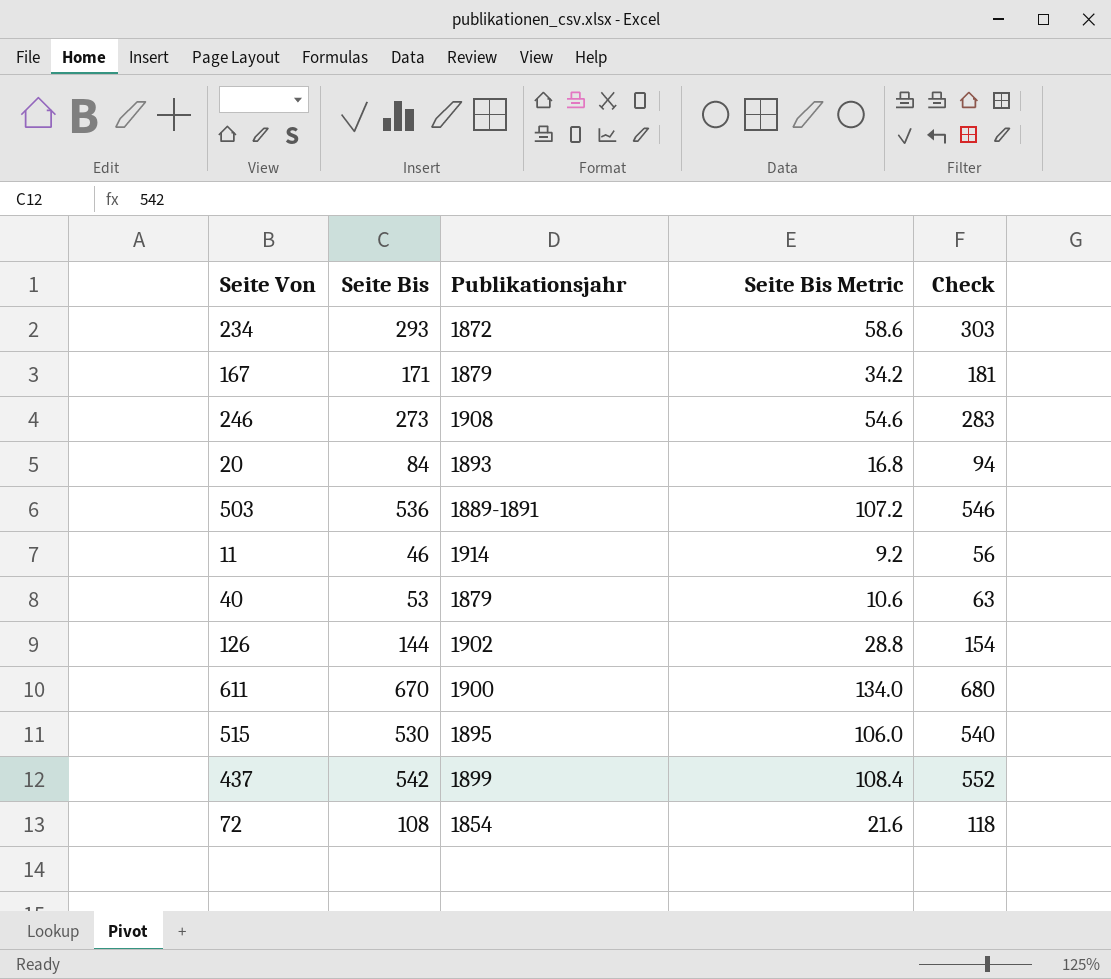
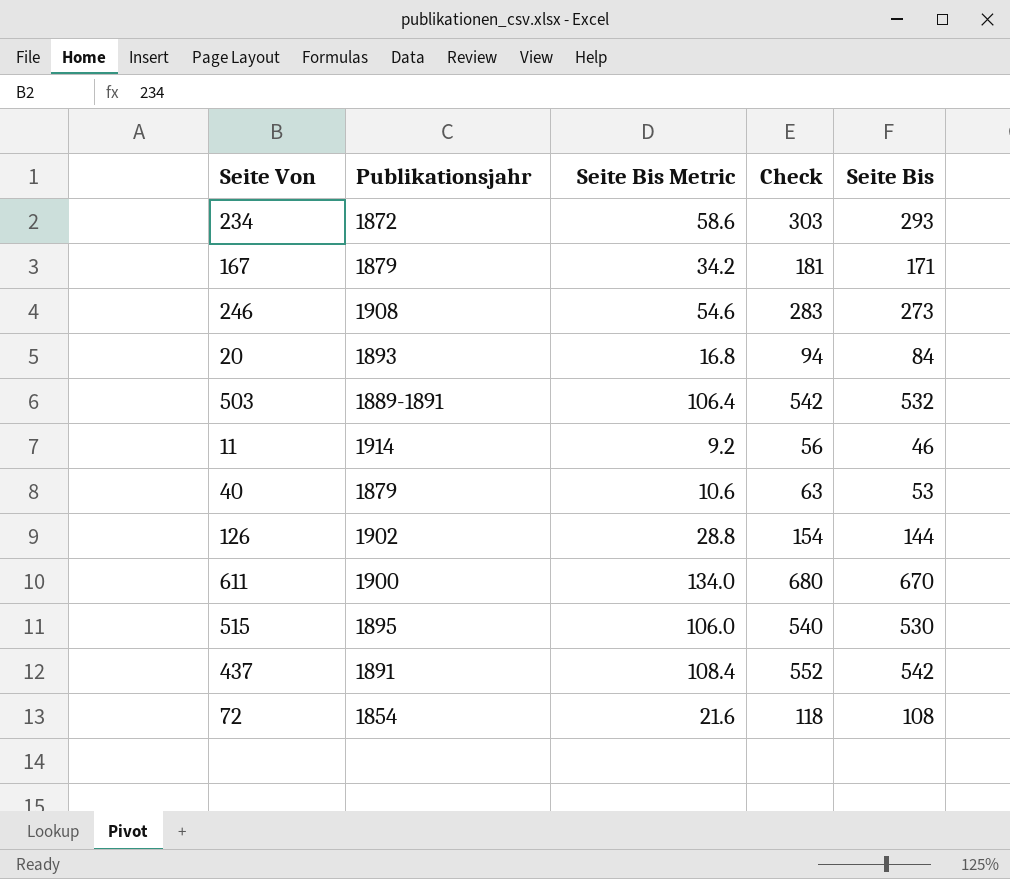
column Seite Bis | position: 2 -> 5
503 | Seite Bis Metric: 107.2 -> 106.4
503 | Check: 546 -> 542
503 | Seite Bis: 536 -> 532
437 | Publikationsjahr: 1899 -> 1891

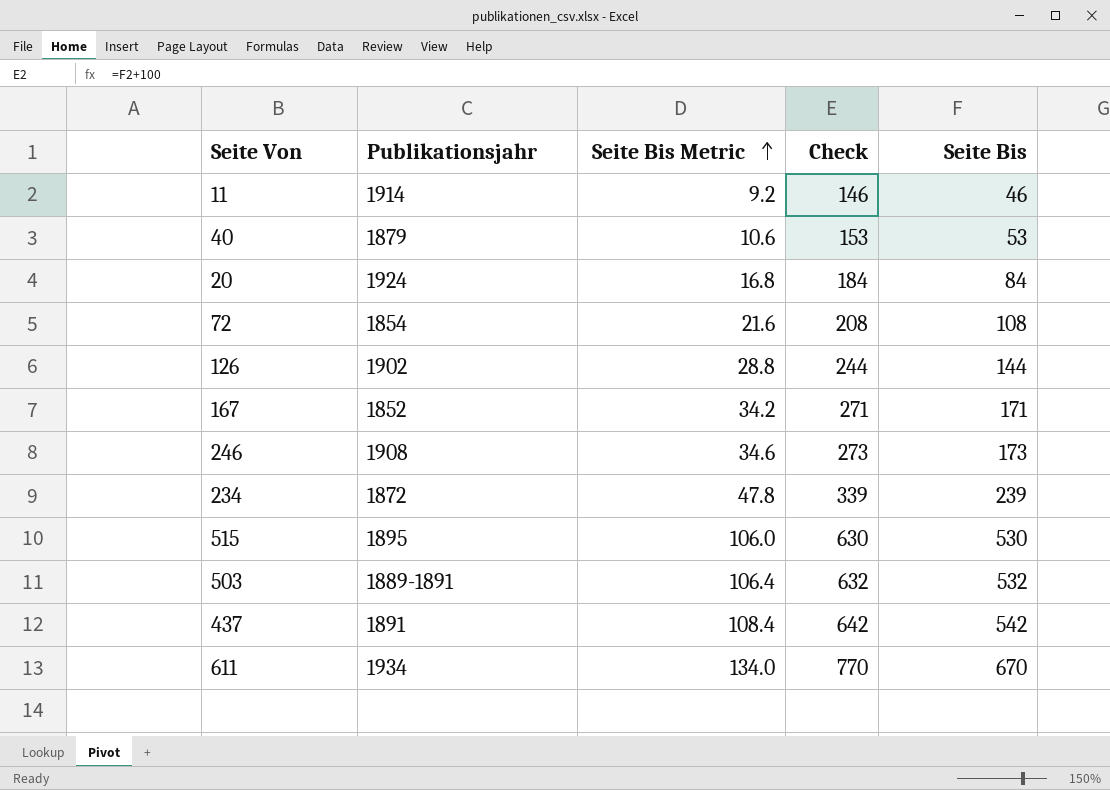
row order: none -> Seite Bis Metric ascending
column Check | formula: [Seite Bis] + 10 -> [Seite Bis] + 100
20 | Publikationsjahr: 1893 -> 1924
167 | Publikationsjahr: 1879 -> 1852
246 | Seite Bis Metric: 54.6 -> 34.6
246 | Seite Bis: 273 -> 173
234 | Seite Bis Metric: 58.6 -> 47.8
234 | Seite Bis: 293 -> 239
611 | Publikationsjahr: 1900 -> 1934

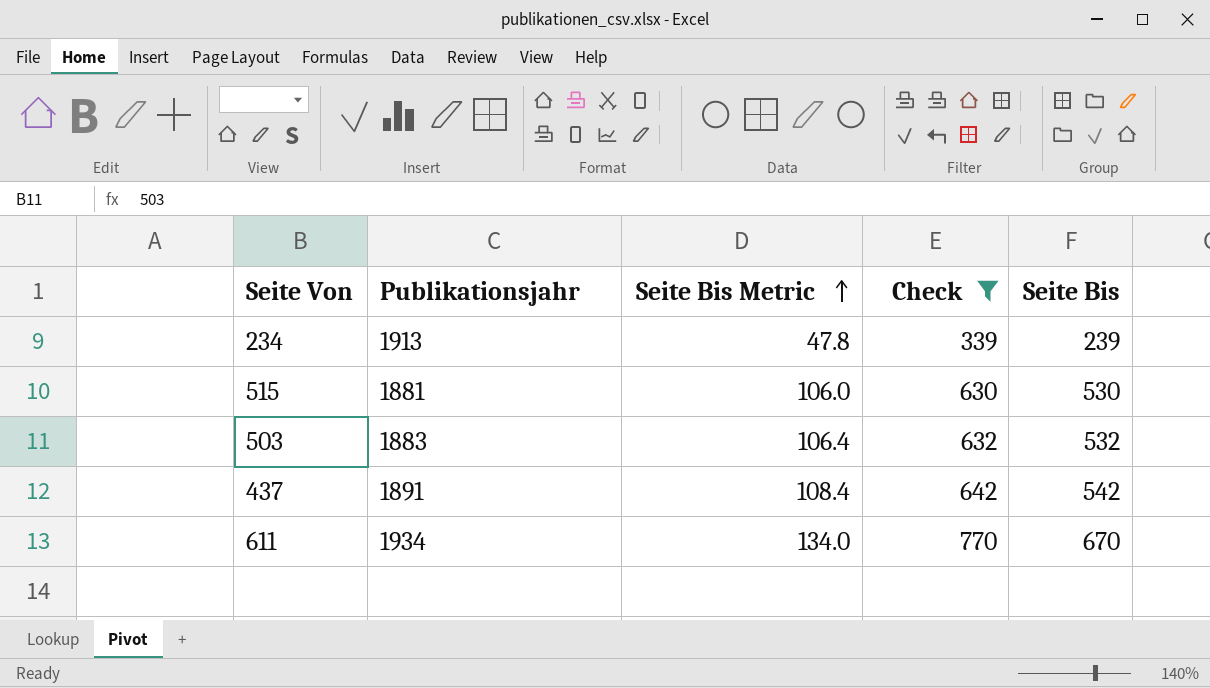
filter: none -> Check >= 339
234 | Publikationsjahr: 1872 -> 1913
515 | Publikationsjahr: 1895 -> 1881
503 | Publikationsjahr: 1889-1891 -> 1883

